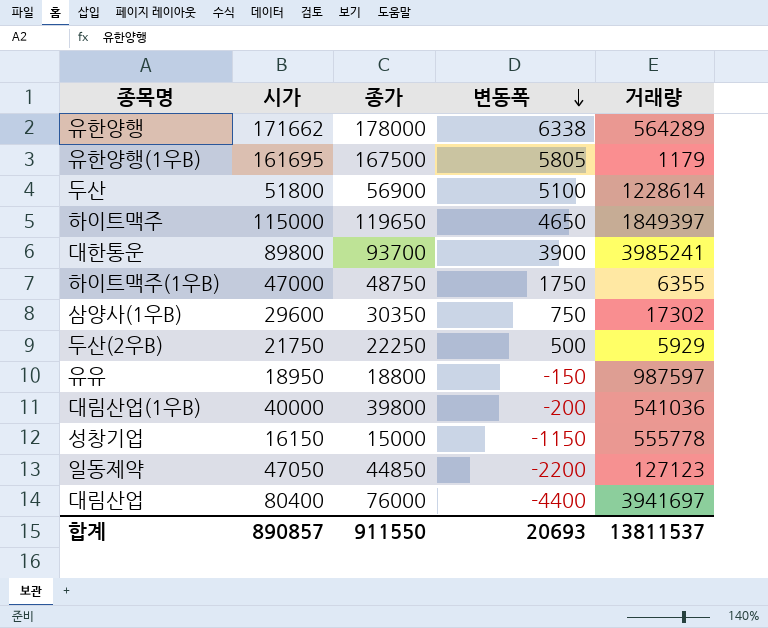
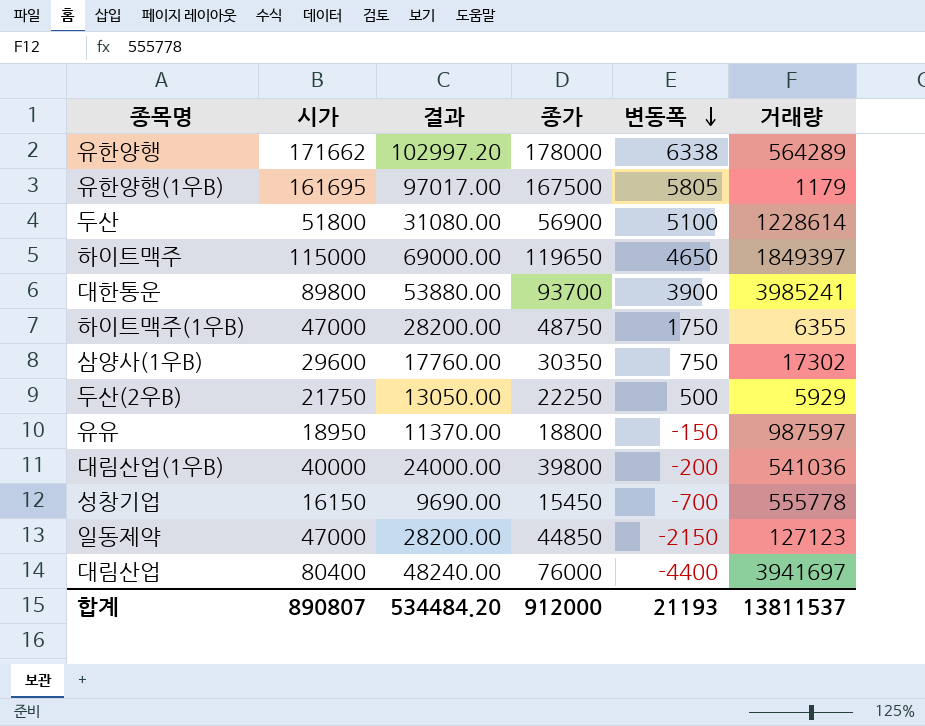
column 결과 | formula: none -> [시가] * 0.6
성창기업 | 종가: 15000 -> 15450
성창기업 | 변동폭: -1150 -> -700
일동제약 | 시가: 47050 -> 47000
일동제약 | 변동폭: -2200 -> -2150
합계 | 시가: 890857 -> 890807
합계 | 종가: 911550 -> 912000
합계 | 변동폭: 20693 -> 21193

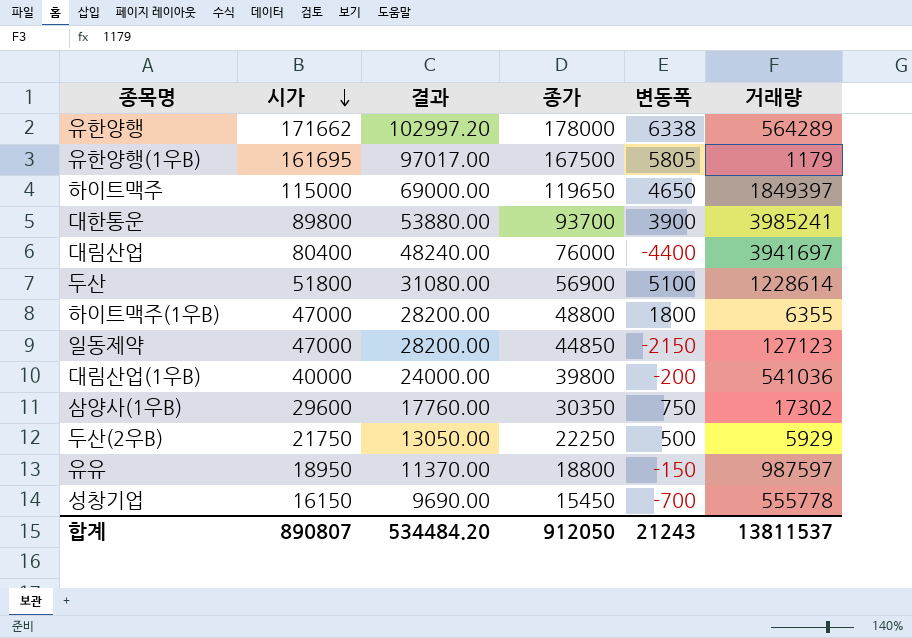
row order: 변동폭 descending -> 시가 descending
하이트맥주(1우B) | 종가: 48750 -> 48800
하이트맥주(1우B) | 변동폭: 1750 -> 1800
합계 | 종가: 912000 -> 912050
합계 | 변동폭: 21193 -> 21243

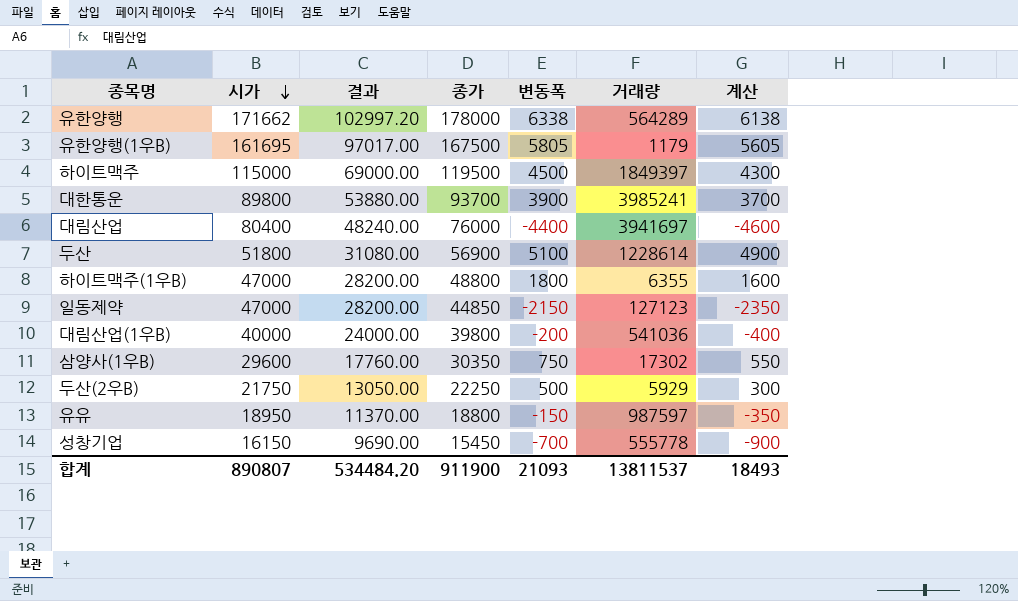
column 계산 | formula: none -> [변동폭] - 200
하이트맥주 | 종가: 119650 -> 119500
하이트맥주 | 변동폭: 4650 -> 4500
합계 | 종가: 912050 -> 911900
합계 | 변동폭: 21243 -> 21093

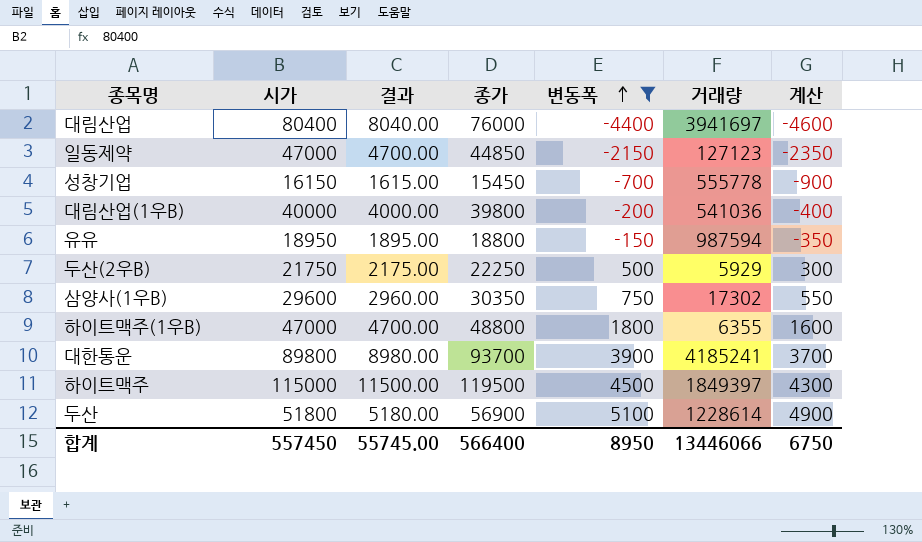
filter: none -> 변동폭 <= 5100
row order: 시가 descending -> 변동폭 ascending
column 결과 | formula: [시가] * 0.6 -> [시가] * 0.1
유유 | 거래량: 987597 -> 987594
대한통운 | 거래량: 3985241 -> 4185241
합계 | 시가: 890807 -> 557450
합계 | 결과: 534484.20 -> 55745.00
합계 | 종가: 911900 -> 566400
합계 | 변동폭: 21093 -> 8950
합계 | 거래량: 13811537 -> 13446066
합계 | 계산: 18493 -> 6750

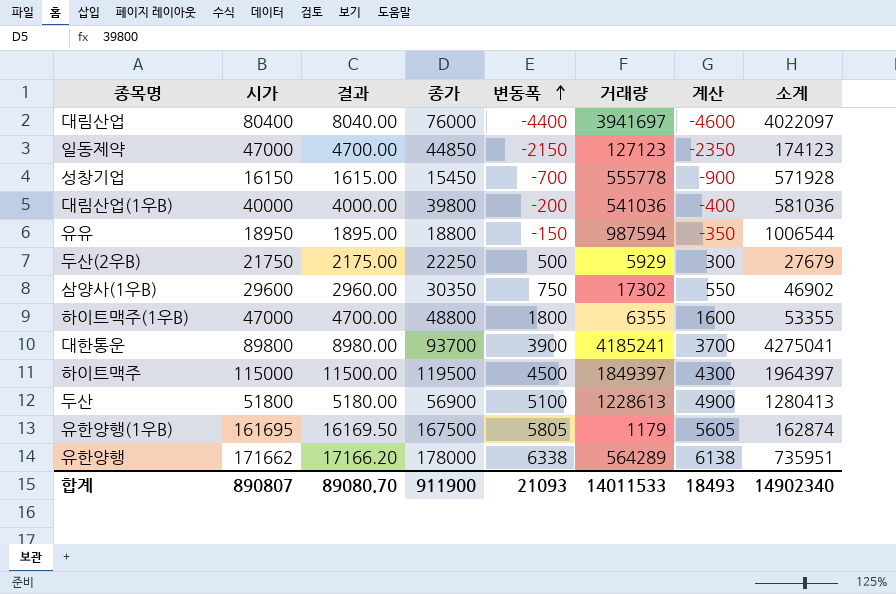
filter: 변동폭 <= 5100 -> none
column 소계 | formula: none -> [시가] + [거래량]
두산 | 거래량: 1228614 -> 1228613
합계 | 시가: 557450 -> 890807
합계 | 결과: 55745.00 -> 89080.70
합계 | 종가: 566400 -> 911900
합계 | 변동폭: 8950 -> 21093
합계 | 거래량: 13446066 -> 14011533
합계 | 계산: 6750 -> 18493

